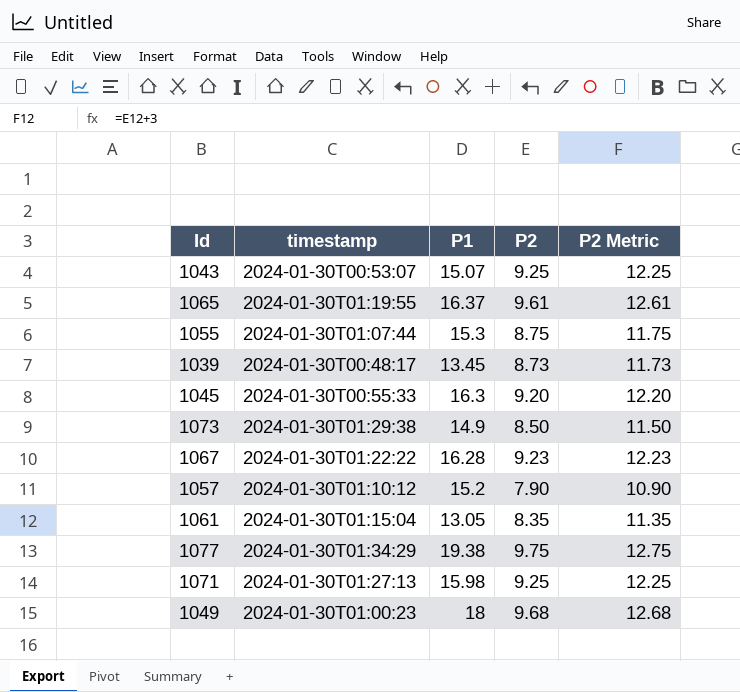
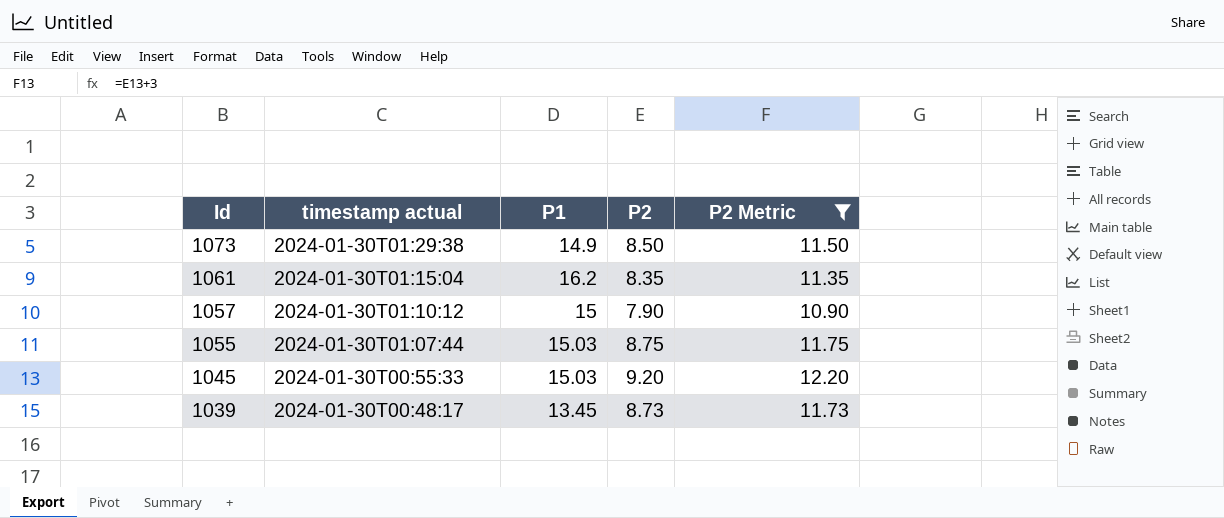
filter: none -> P2 Metric <= 12.20
row order: none -> Id descending
column name: timestamp -> timestamp actual
1061 | P1: 13.05 -> 16.2
1057 | P1: 15.2 -> 15
1055 | P1: 15.3 -> 15.03
1045 | P1: 16.3 -> 15.03

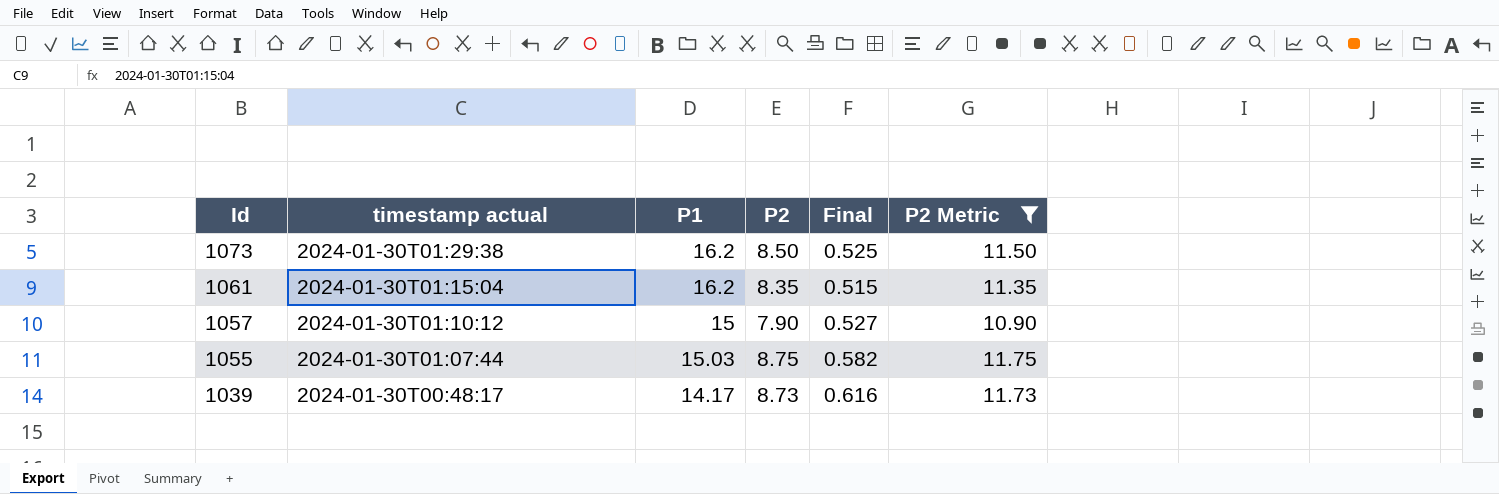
column Final | formula: none -> [P2] / [P1]
row 1045: 2024-01-30T00:55:33 | 15.03 | 9.20 | 12.20 -> none
1073 | P1: 14.9 -> 16.2
1039 | P1: 13.45 -> 14.17

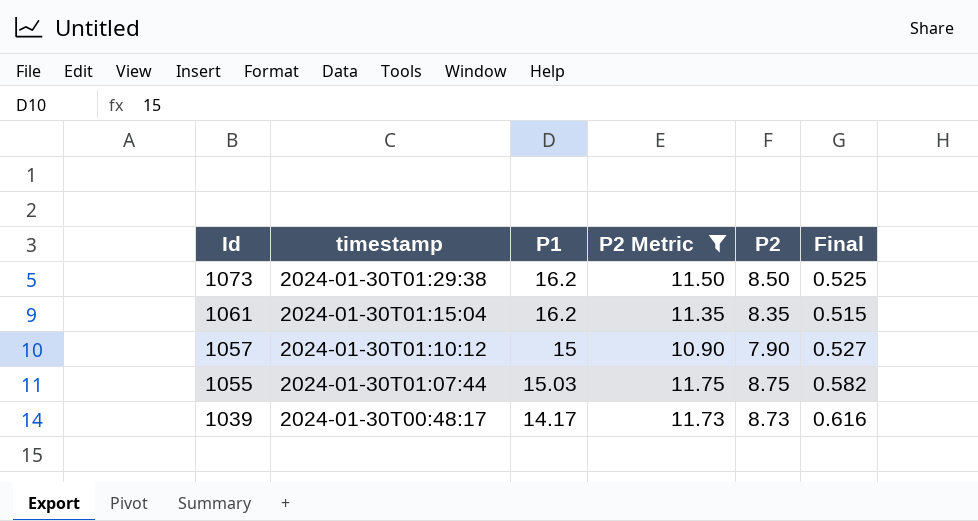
column name: timestamp actual -> timestamp
column P2 Metric | position: 6 -> 4

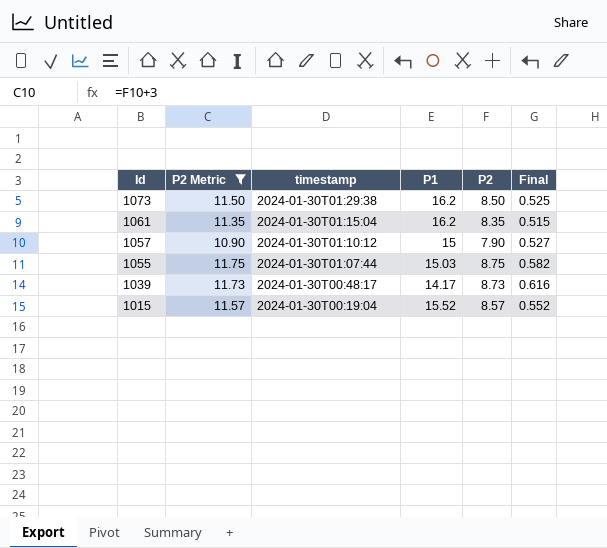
column P2 Metric | position: 4 -> 2
row 1015: none -> 11.57 | 2024-01-30T00:19:04 | 15.52 | 8.57 | 0.552

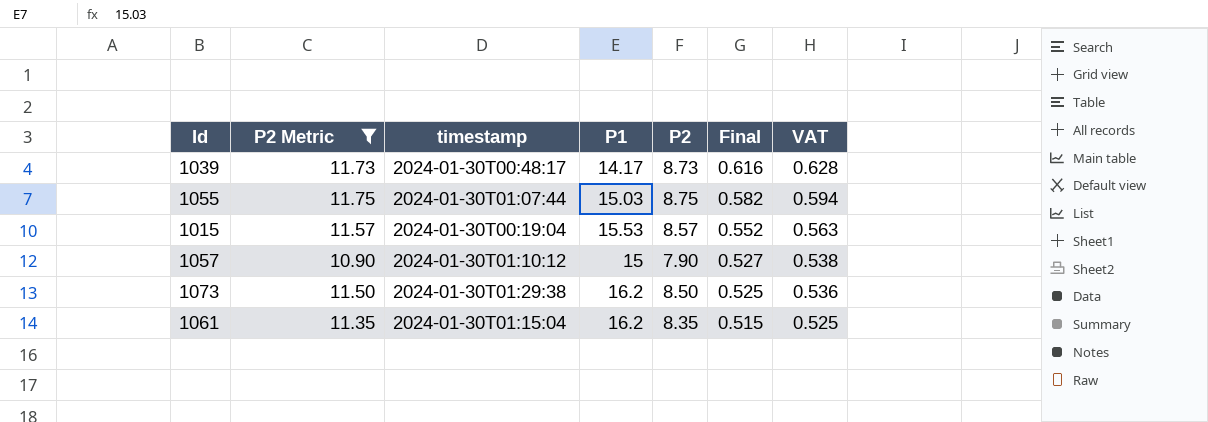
row order: Id descending -> Final descending
column VAT | formula: none -> [Final] * 1.02
1015 | P1: 15.52 -> 15.53

